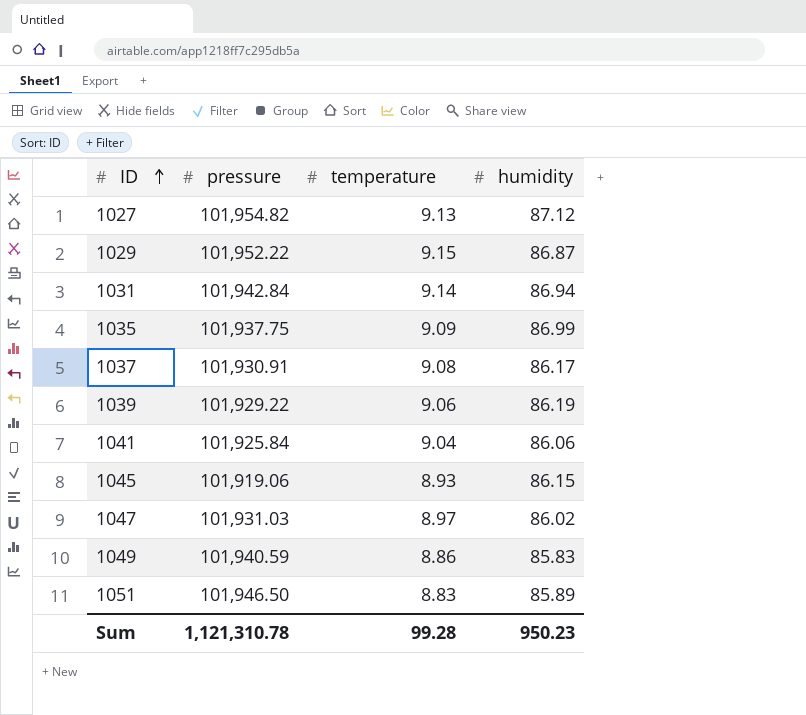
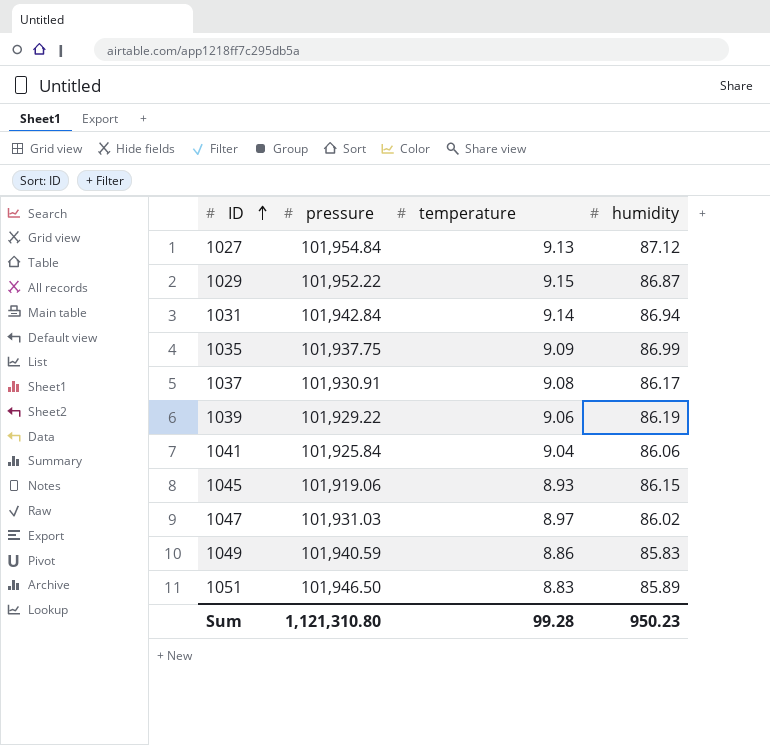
1027 | pressure: 101,954.82 -> 101,954.84
Sum | pressure: 1,121,310.78 -> 1,121,310.80

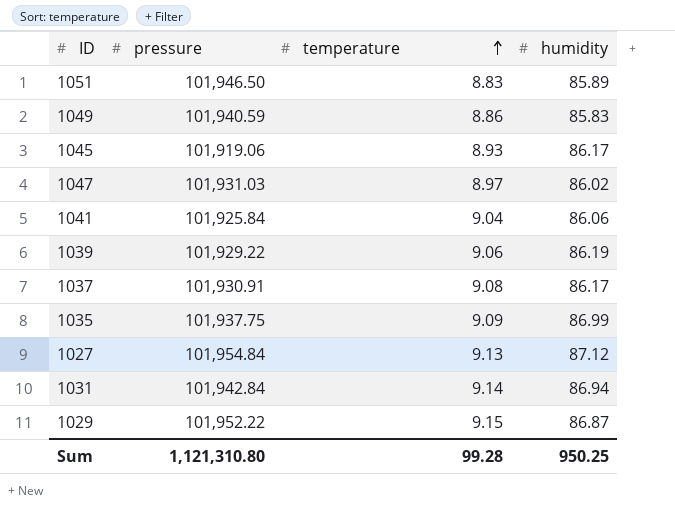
row order: ID ascending -> temperature ascending
1045 | humidity: 86.15 -> 86.17
Sum | humidity: 950.23 -> 950.25

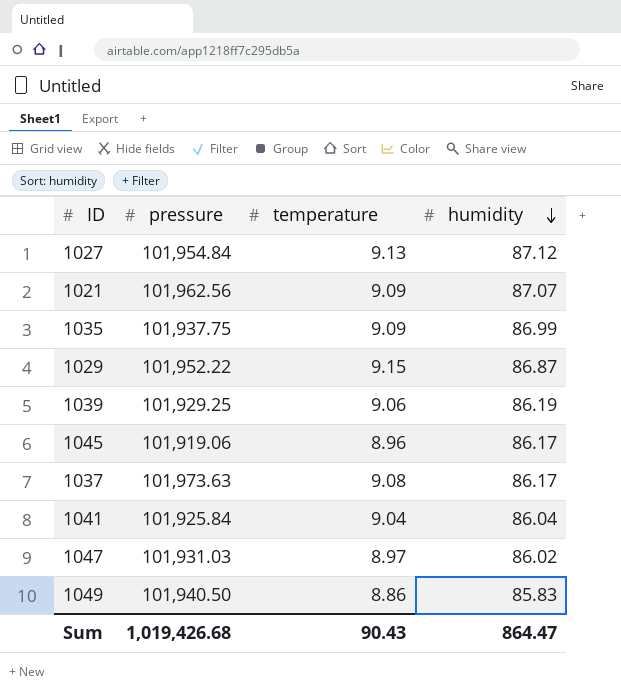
row order: temperature ascending -> humidity descending
row 1051: 101,946.50 | 8.83 | 85.89 -> none
row 1031: 101,942.84 | 9.14 | 86.94 -> none
row 1021: none -> 101,962.56 | 9.09 | 87.07
1039 | pressure: 101,929.22 -> 101,929.25
1045 | temperature: 8.93 -> 8.96
1037 | pressure: 101,930.91 -> 101,973.63
1041 | humidity: 86.06 -> 86.04
1049 | pressure: 101,940.59 -> 101,940.50
Sum | pressure: 1,121,310.80 -> 1,019,426.68
Sum | temperature: 99.28 -> 90.43
Sum | humidity: 950.25 -> 864.47

